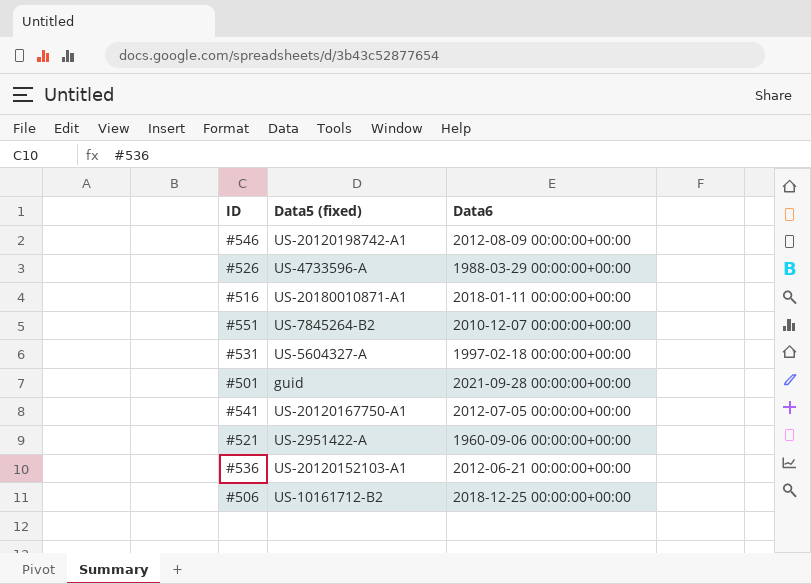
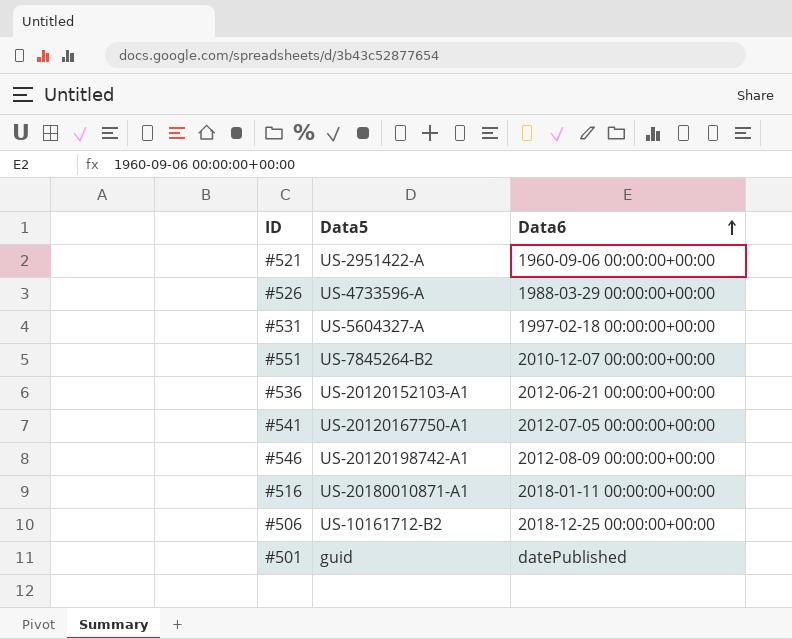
row order: none -> Data6 ascending
column name: Data5 (fixed) -> Data5
#501 | Data6: 2021-09-28 00:00:00+00:00 -> datePublished

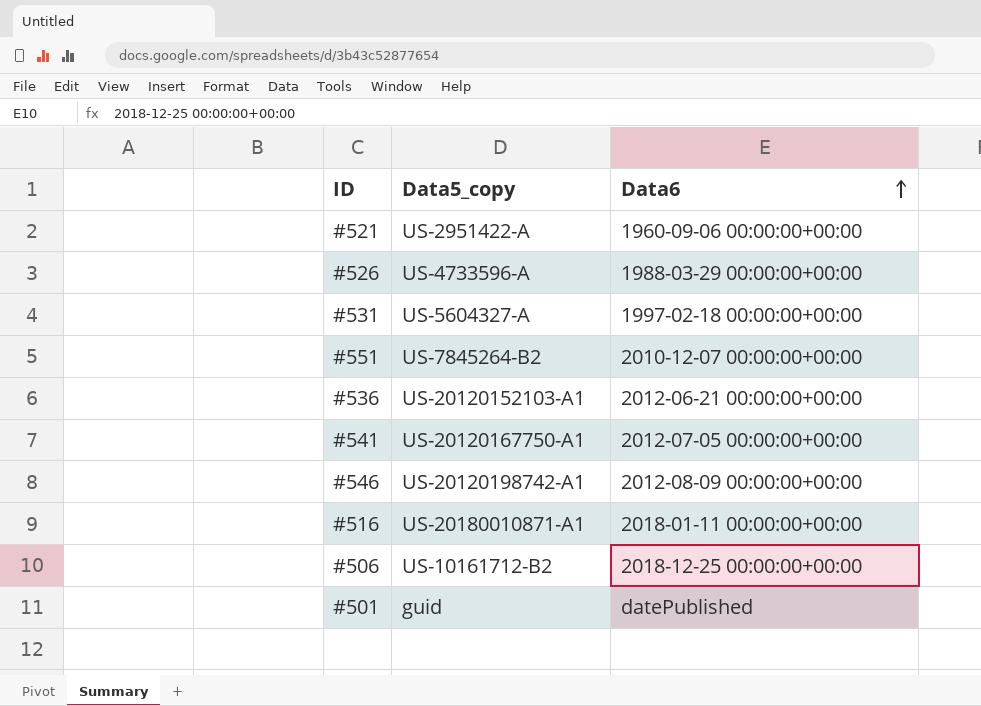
column name: Data5 -> Data5_copy

